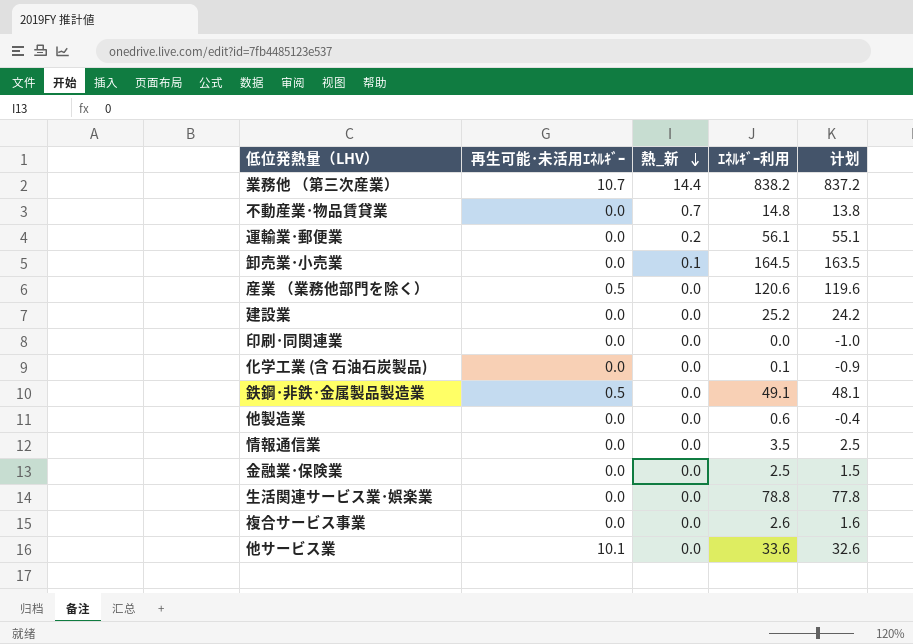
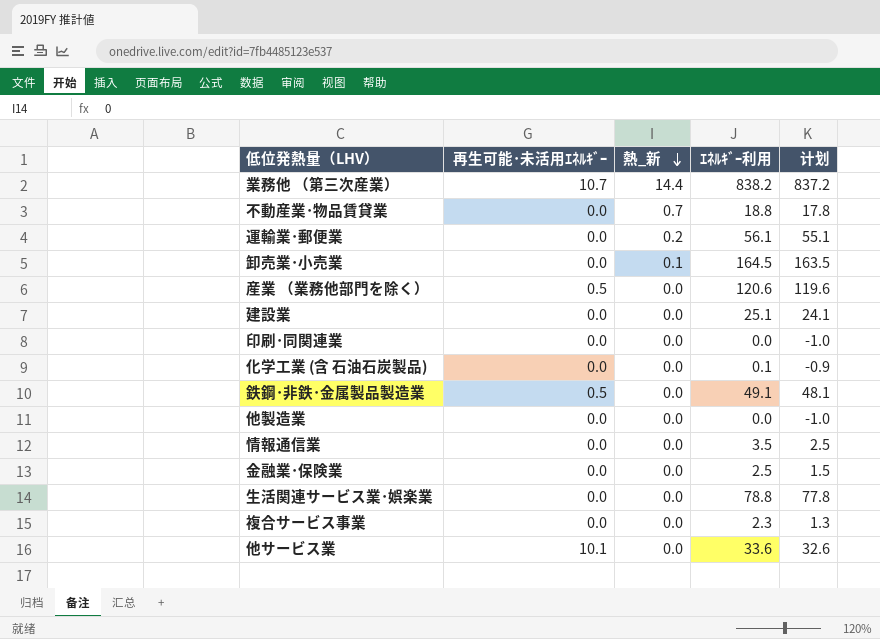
不動産業･物品賃貸業 | ｴﾈﾙｷﾞｰ利用: 14.8 -> 18.8
不動産業･物品賃貸業 | 计划: 13.8 -> 17.8
建設業 | ｴﾈﾙｷﾞｰ利用: 25.2 -> 25.1
建設業 | 计划: 24.2 -> 24.1
他製造業 | ｴﾈﾙｷﾞｰ利用: 0.6 -> 0.0
他製造業 | 计划: -0.4 -> -1.0
複合サービス事業 | ｴﾈﾙｷﾞｰ利用: 2.6 -> 2.3
複合サービス事業 | 计划: 1.6 -> 1.3

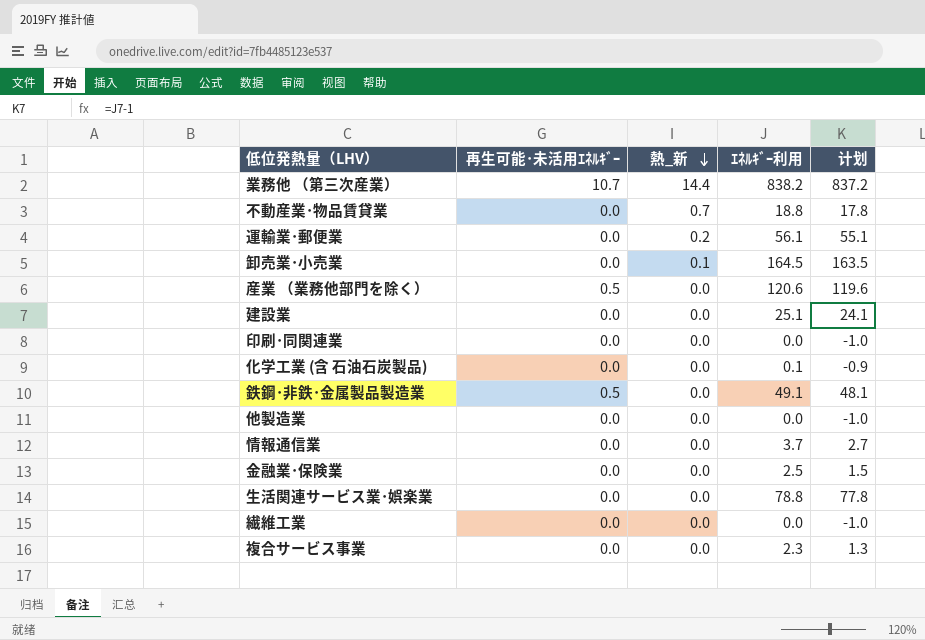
row 他サービス業: 10.1 | 0.0 | 33.6 | 32.6 -> none
情報通信業 | ｴﾈﾙｷﾞｰ利用: 3.5 -> 3.7
情報通信業 | 计划: 2.5 -> 2.7
row 繊維工業: none -> 0.0 | 0.0 | 0.0 | -1.0

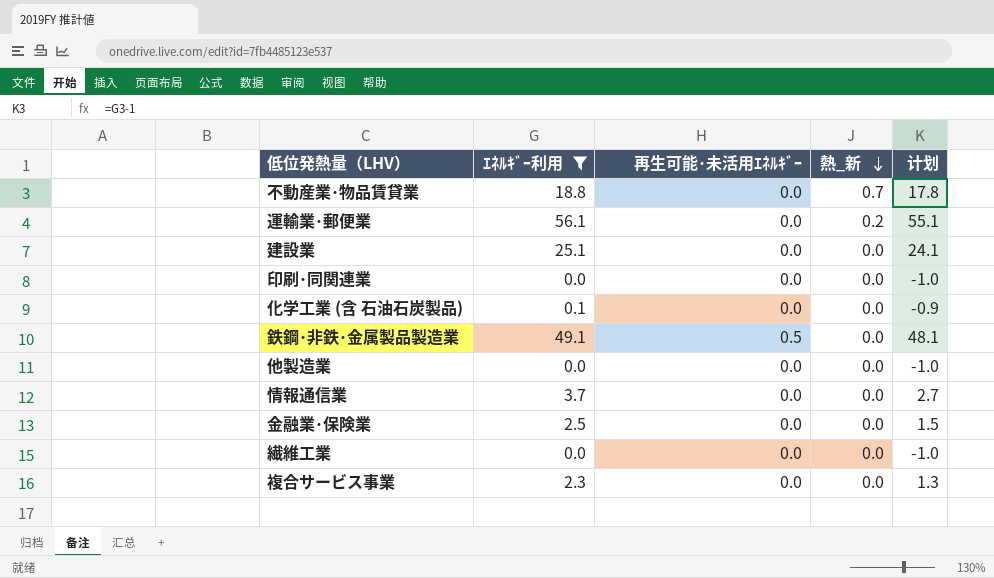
filter: none -> ｴﾈﾙｷﾞｰ利用 <= 56.1
column ｴﾈﾙｷﾞｰ利用 | position: 4 -> 2

